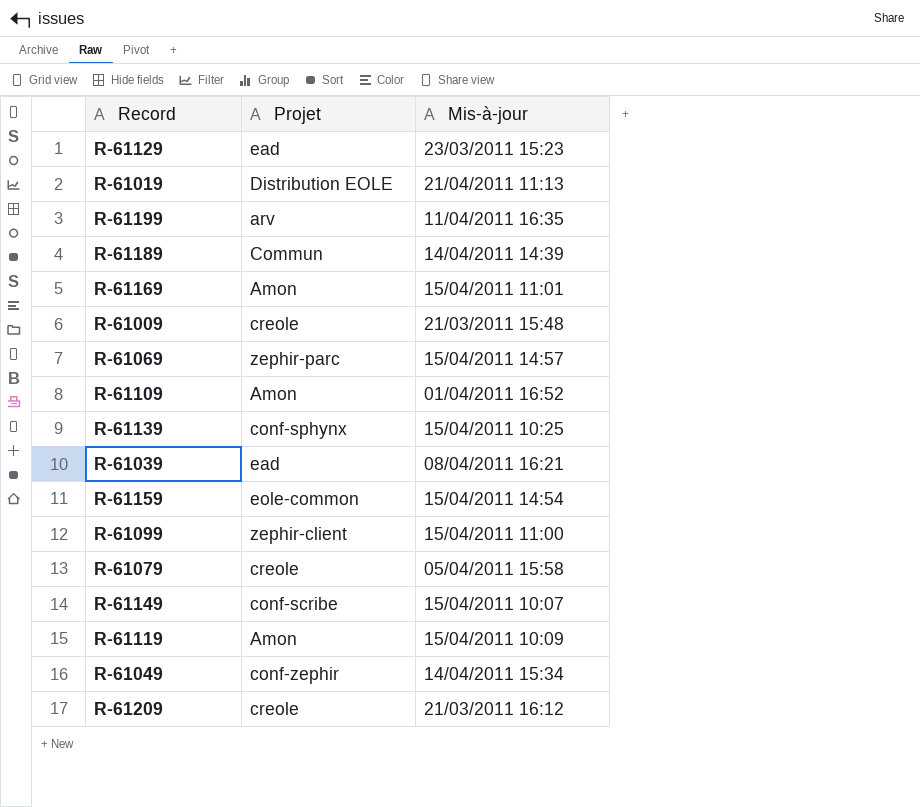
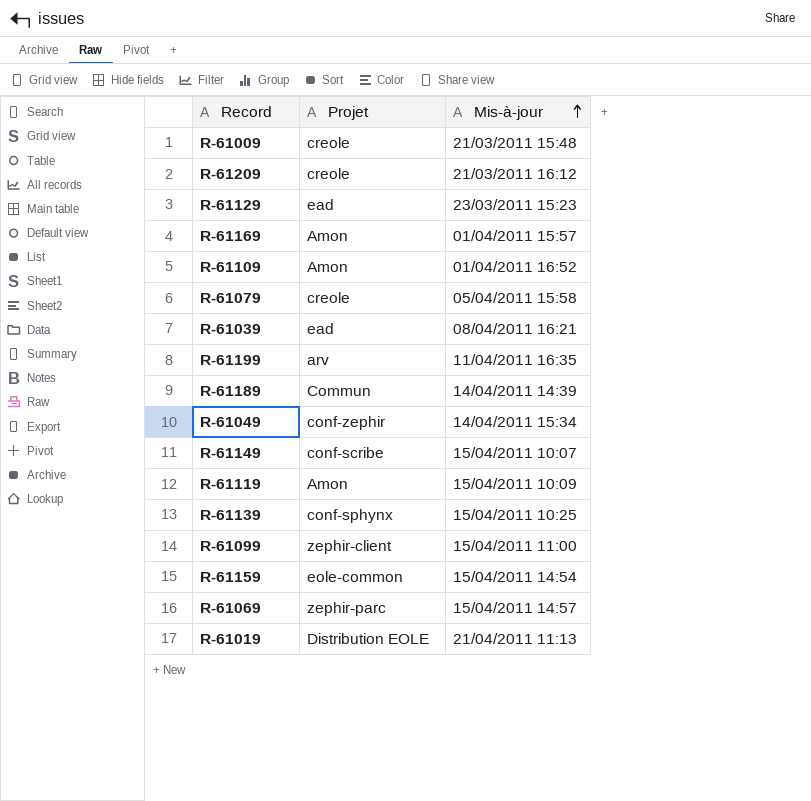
row order: none -> Mis-à-jour ascending
R-61169 | Mis-à-jour: 15/04/2011 11:01 -> 01/04/2011 15:57

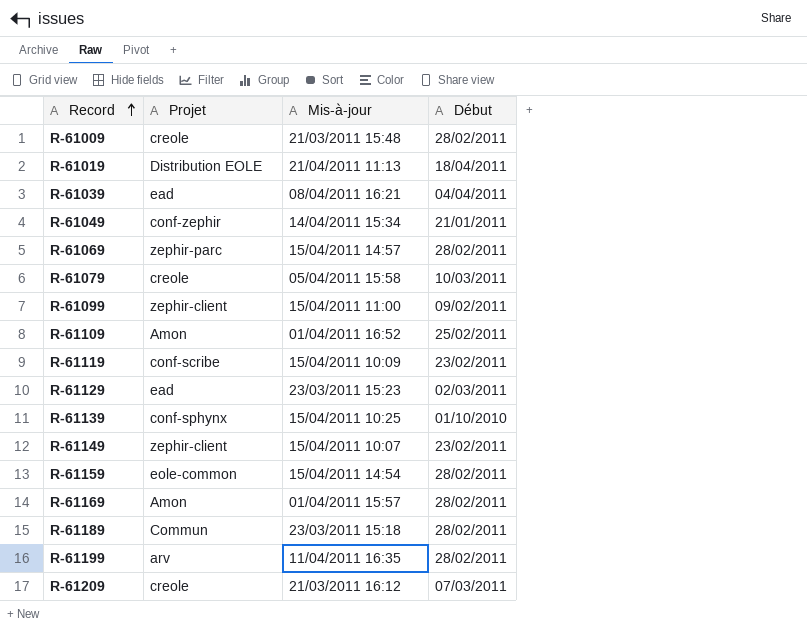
row order: Mis-à-jour ascending -> Record ascending
column Début | position: none -> 4
R-61119 | Projet: Amon -> conf-scribe
R-61149 | Projet: conf-scribe -> zephir-client
R-61189 | Mis-à-jour: 14/04/2011 14:39 -> 23/03/2011 15:18

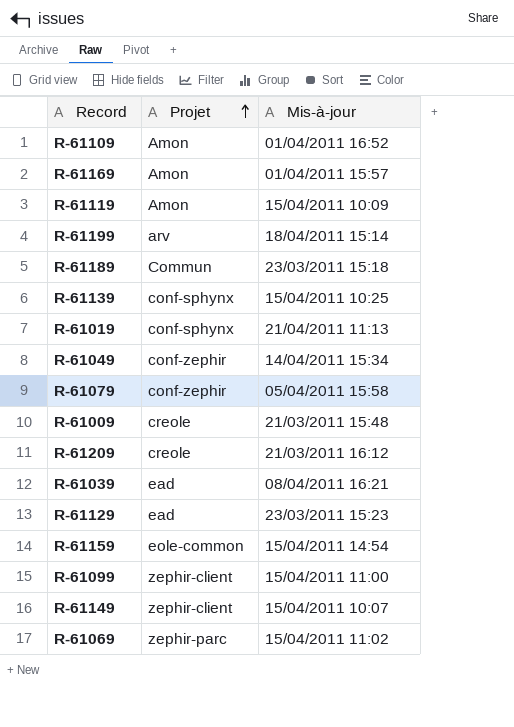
row order: Record ascending -> Projet ascending
column Début | position: 4 -> none
R-61119 | Projet: conf-scribe -> Amon
R-61199 | Mis-à-jour: 11/04/2011 16:35 -> 18/04/2011 15:14
R-61019 | Projet: Distribution EOLE -> conf-sphynx
R-61079 | Projet: creole -> conf-zephir
R-61069 | Mis-à-jour: 15/04/2011 14:57 -> 15/04/2011 11:02

